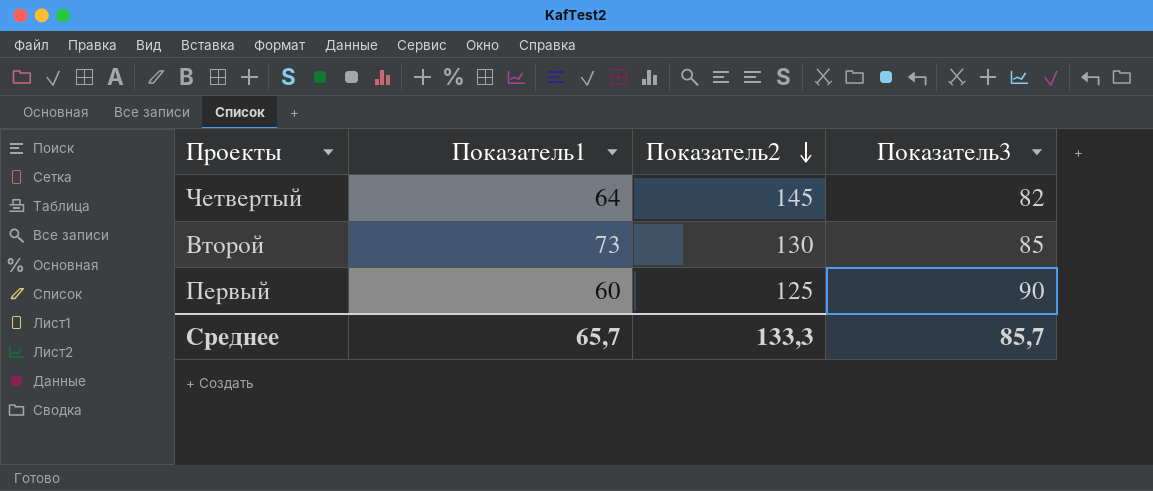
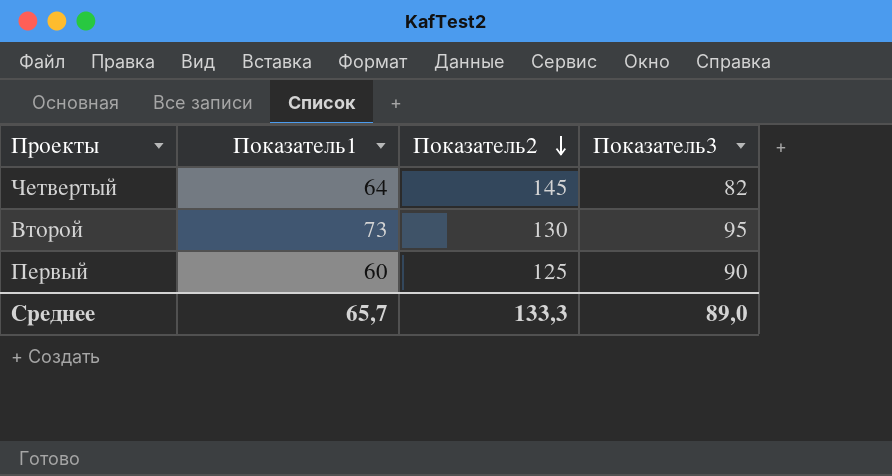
Второй | Показатель3: 85 -> 95
Среднее | Показатель3: 85,7 -> 89,0

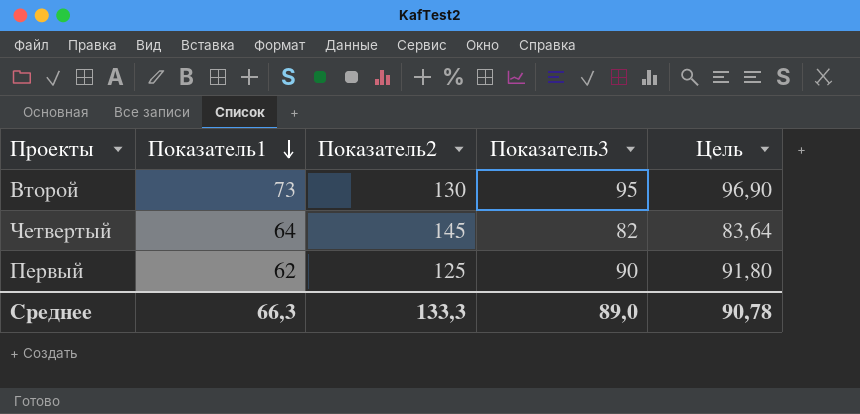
row order: Показатель2 descending -> Показатель1 descending
column Цель | formula: none -> [Показатель3] * 1,02
Первый | Показатель1: 60 -> 62
Среднее | Показатель1: 65,7 -> 66,3

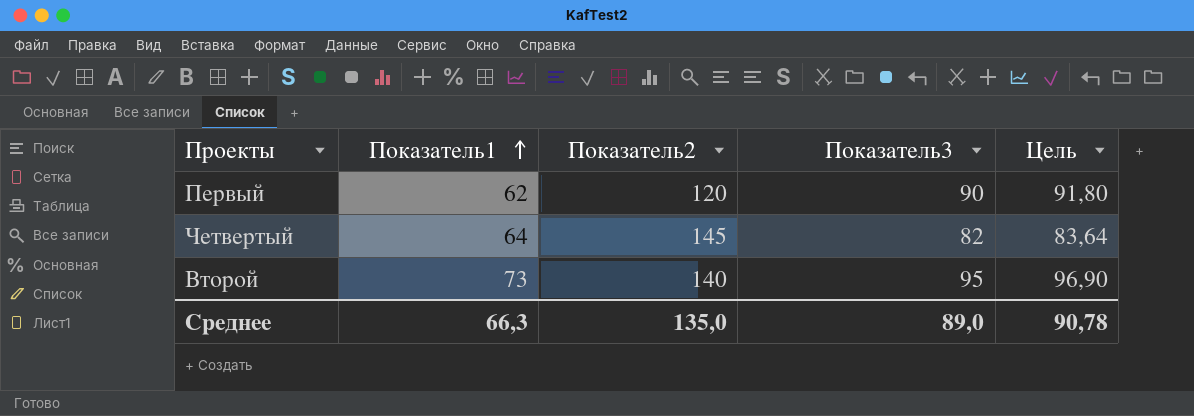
row order: Показатель1 descending -> Показатель1 ascending
Первый | Показатель2: 125 -> 120
Второй | Показатель2: 130 -> 140
Среднее | Показатель2: 133,3 -> 135,0

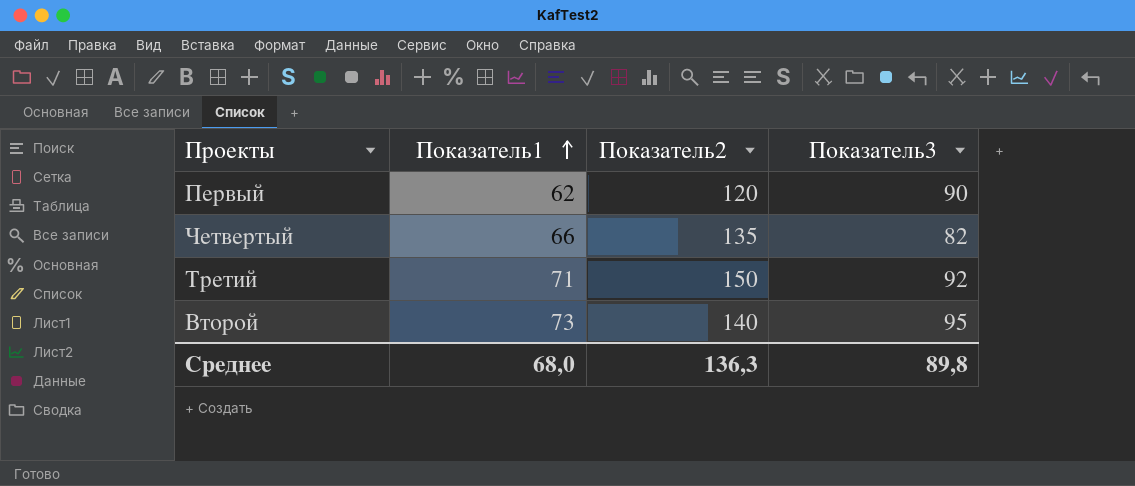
column Цель | formula: [Показатель3] * 1,02 -> none
Четвертый | Показатель1: 64 -> 66
Четвертый | Показатель2: 145 -> 135
row Третий: none -> 71 | 150 | 92
Среднее | Показатель1: 66,3 -> 68,0
Среднее | Показатель2: 135,0 -> 136,3
Среднее | Показатель3: 89,0 -> 89,8

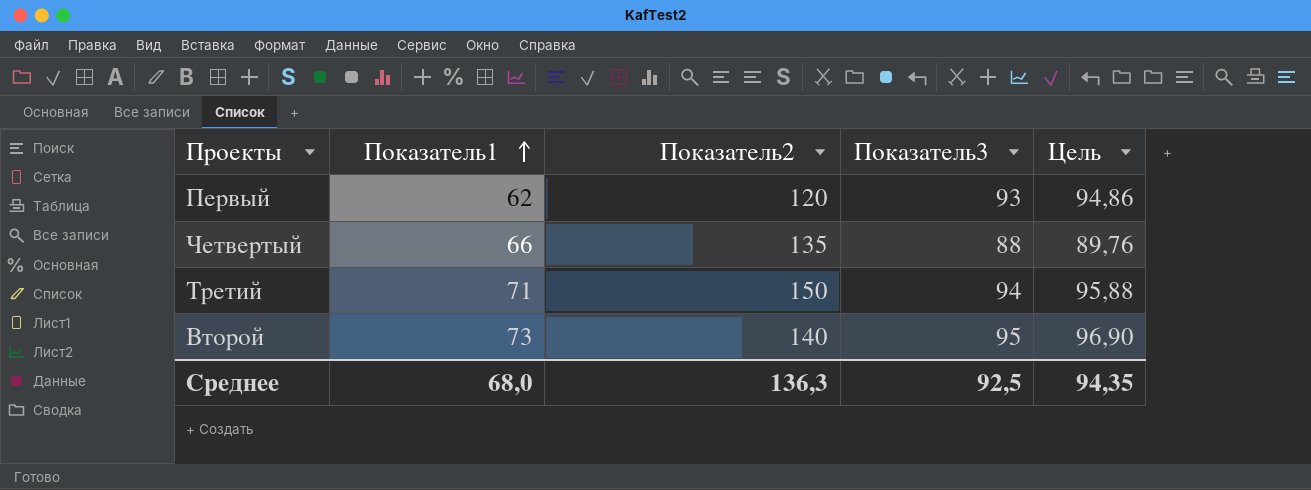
column Цель | formula: none -> [Показатель3] * 1,02
Первый | Показатель3: 90 -> 93
Четвертый | Показатель3: 82 -> 88
Третий | Показатель3: 92 -> 94
Среднее | Показатель3: 89,8 -> 92,5

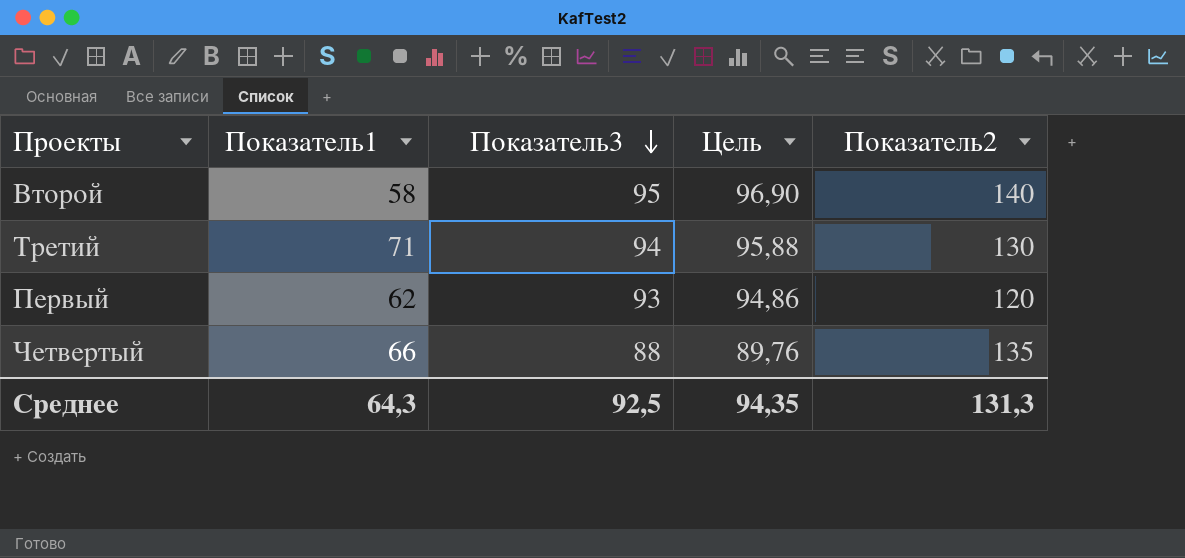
row order: Показатель1 ascending -> Показатель3 descending
column Показатель2 | position: 3 -> 5
Второй | Показатель1: 73 -> 58
Третий | Показатель2: 150 -> 130
Среднее | Показатель1: 68,0 -> 64,3
Среднее | Показатель2: 136,3 -> 131,3

